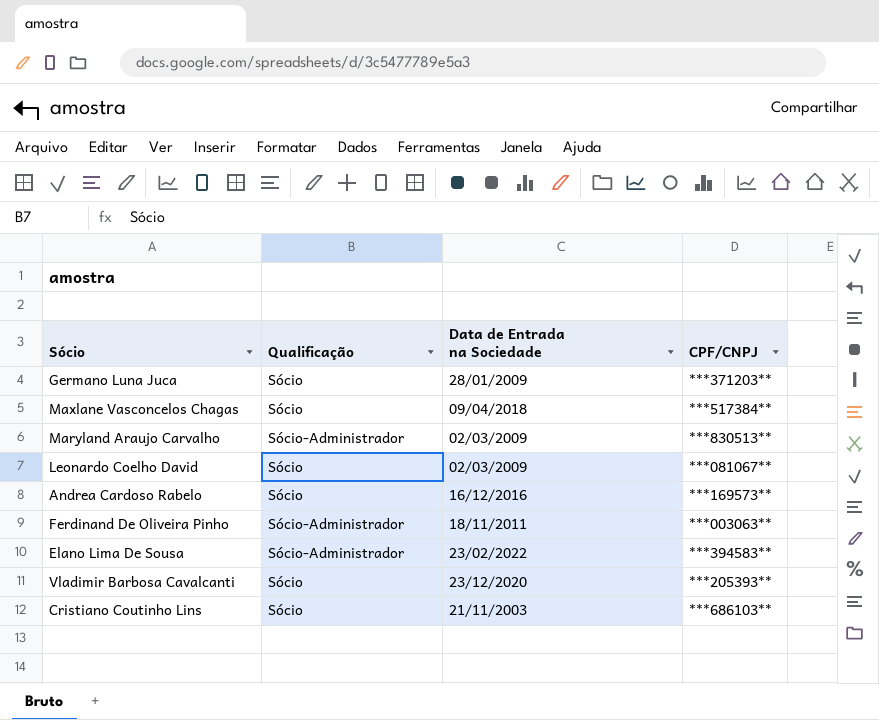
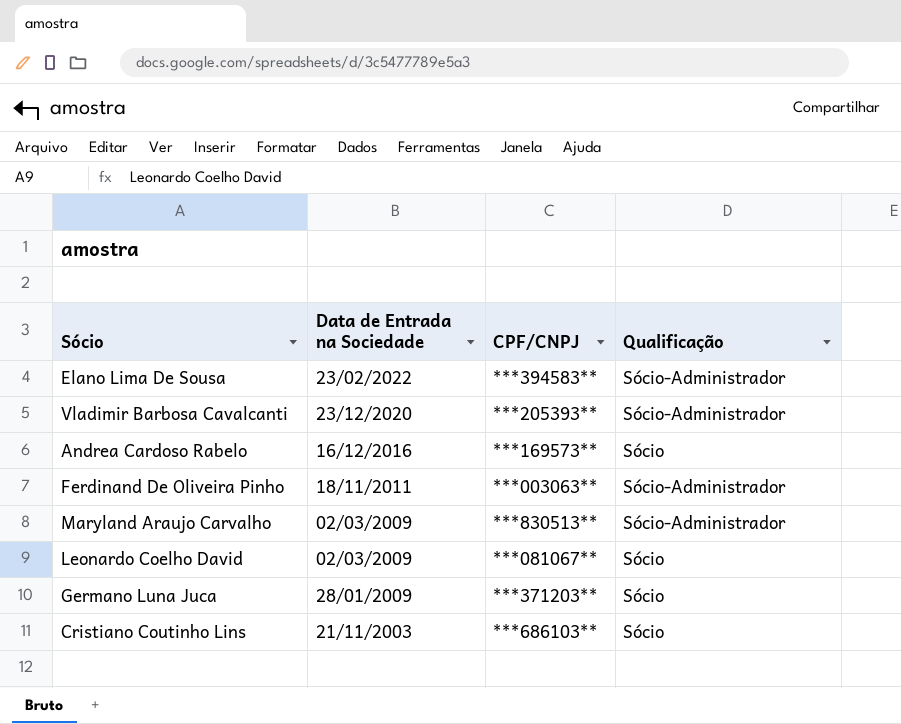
row order: none -> Data de Entrada na Sociedade descending
column Qualificação | position: 2 -> 4
row Maxlane Vasconcelos Chagas: Sócio | 09/04/2018 | ***517384** -> none
Vladimir Barbosa Cavalcanti | Qualificação: Sócio -> Sócio-Administrador

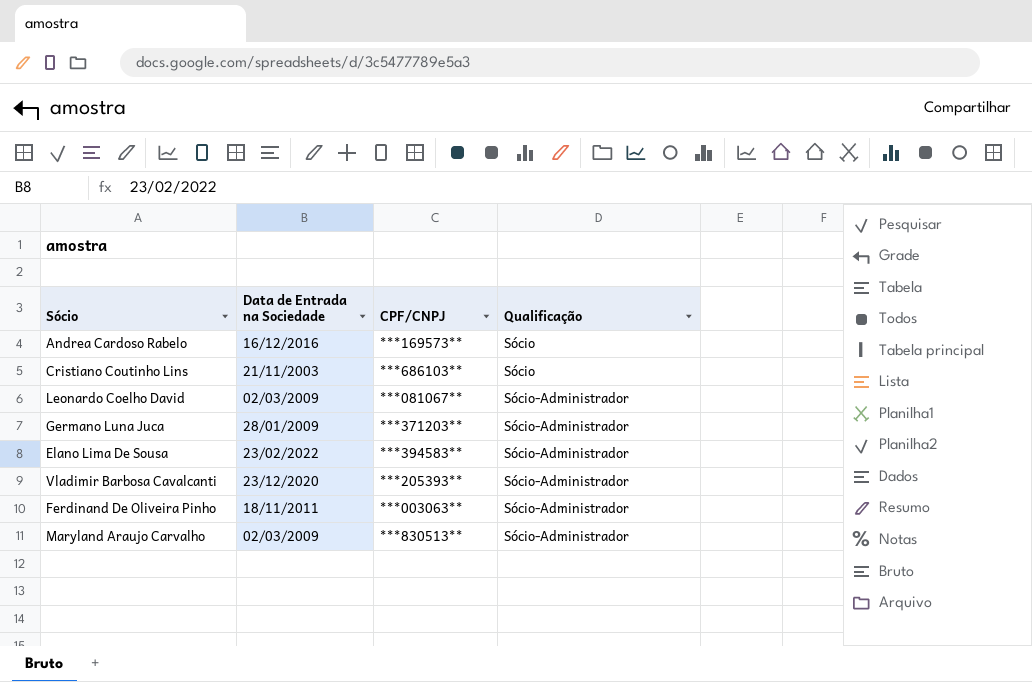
row order: Data de Entrada na Sociedade descending -> Qualificação ascending
Leonardo Coelho David | Qualificação: Sócio -> Sócio-Administrador
Germano Luna Juca | Qualificação: Sócio -> Sócio-Administrador

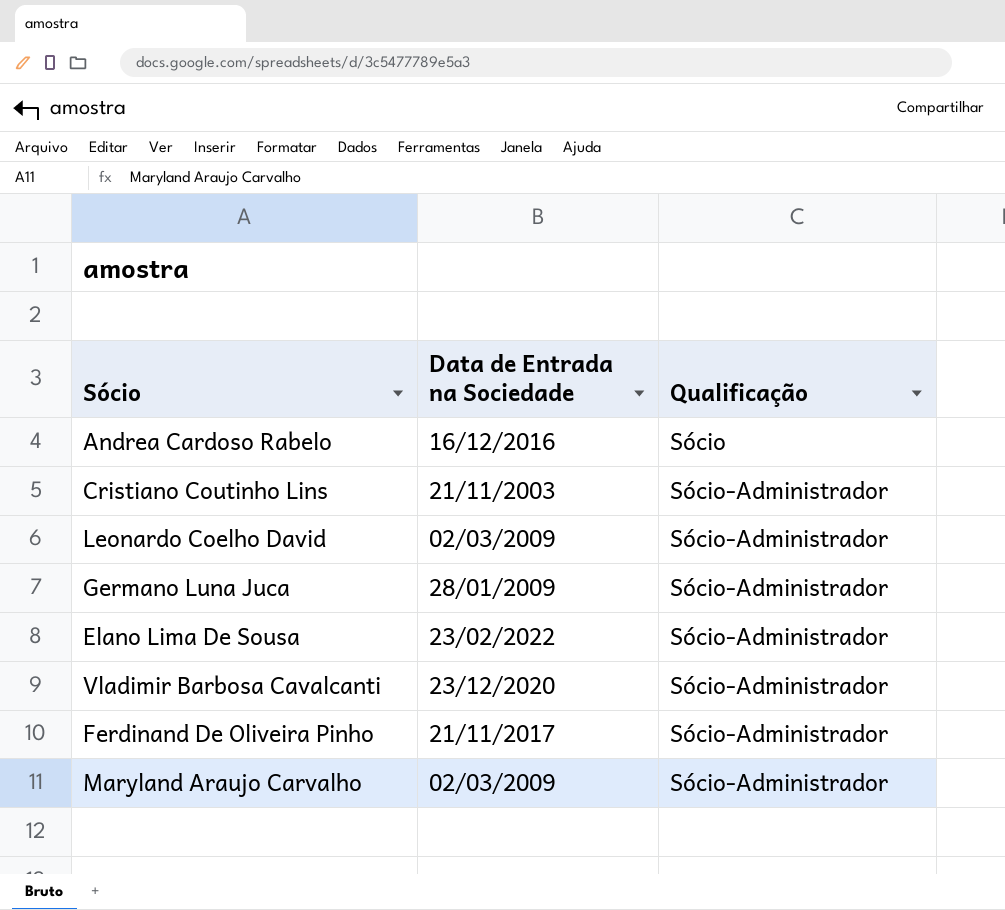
column CPF/CNPJ | position: 3 -> none
Cristiano Coutinho Lins | Qualificação: Sócio -> Sócio-Administrador
Ferdinand De Oliveira Pinho | Data de Entrada na Sociedade: 18/11/2011 -> 21/11/2017

